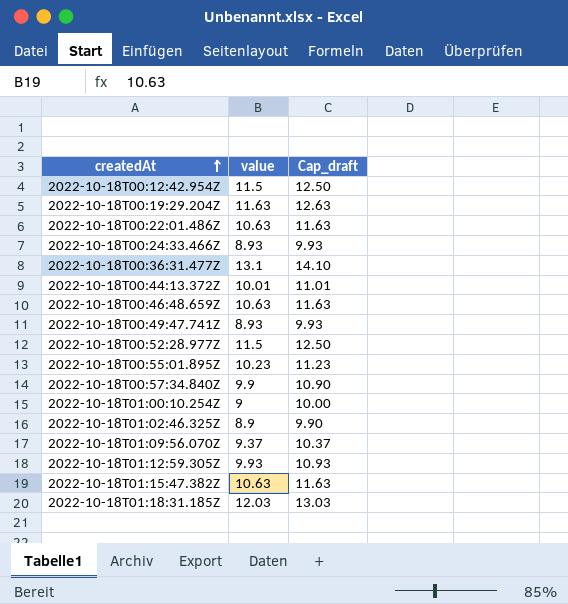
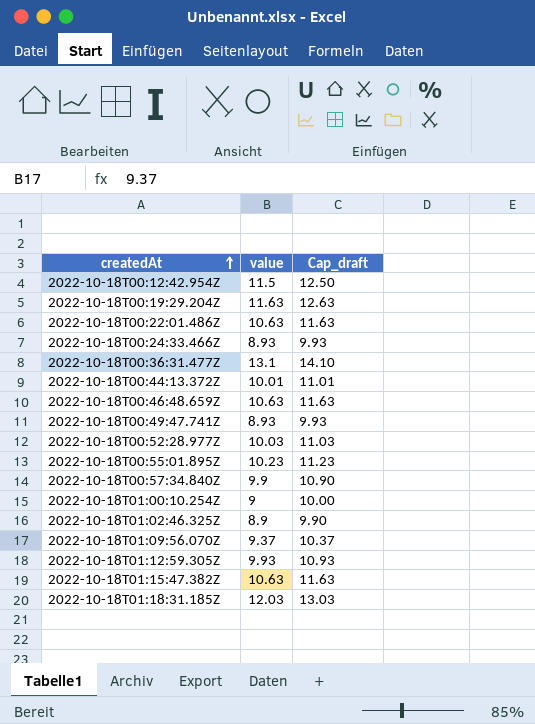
2022-10-18T00:52:28.977Z | value: 11.5 -> 10.03
2022-10-18T00:52:28.977Z | Cap_draft: 12.50 -> 11.03

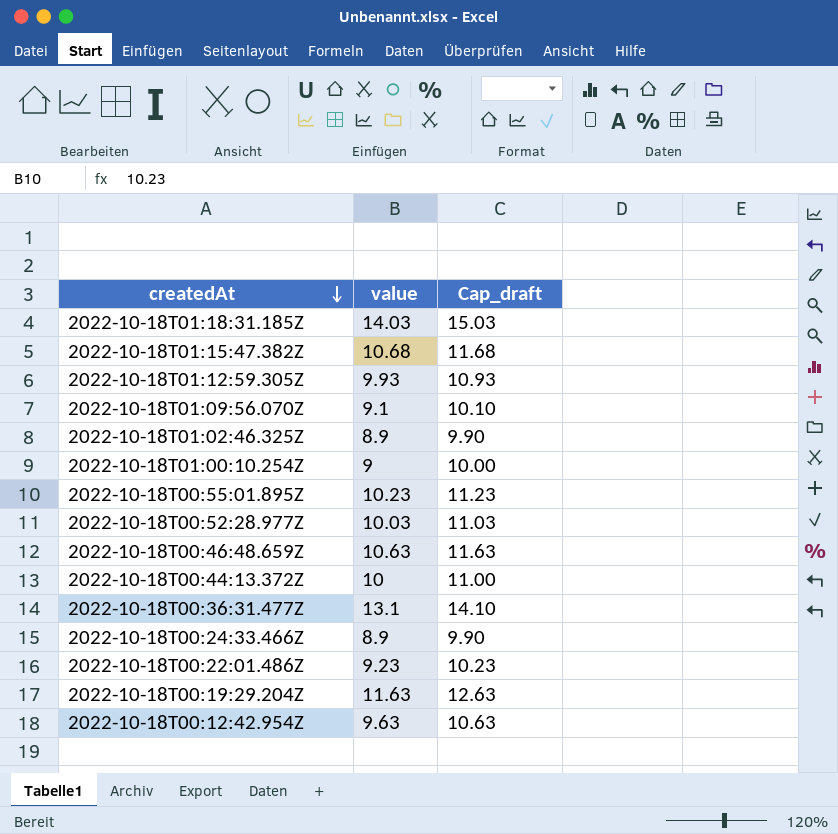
row order: createdAt ascending -> createdAt descending
row 2022-10-18T00:49:47.741Z: 8.93 | 9.93 -> none
row 2022-10-18T00:57:34.840Z: 9.9 | 10.90 -> none
2022-10-18T01:18:31.185Z | value: 12.03 -> 14.03
2022-10-18T01:18:31.185Z | Cap_draft: 13.03 -> 15.03
2022-10-18T01:15:47.382Z | value: 10.63 -> 10.68
2022-10-18T01:15:47.382Z | Cap_draft: 11.63 -> 11.68
2022-10-18T01:09:56.070Z | value: 9.37 -> 9.1
2022-10-18T01:09:56.070Z | Cap_draft: 10.37 -> 10.10
2022-10-18T00:44:13.372Z | value: 10.01 -> 10
2022-10-18T00:44:13.372Z | Cap_draft: 11.01 -> 11.00
2022-10-18T00:24:33.466Z | value: 8.93 -> 8.9
2022-10-18T00:24:33.466Z | Cap_draft: 9.93 -> 9.90
2022-10-18T00:22:01.486Z | value: 10.63 -> 9.23
2022-10-18T00:22:01.486Z | Cap_draft: 11.63 -> 10.23
2022-10-18T00:12:42.954Z | value: 11.5 -> 9.63
2022-10-18T00:12:42.954Z | Cap_draft: 12.50 -> 10.63

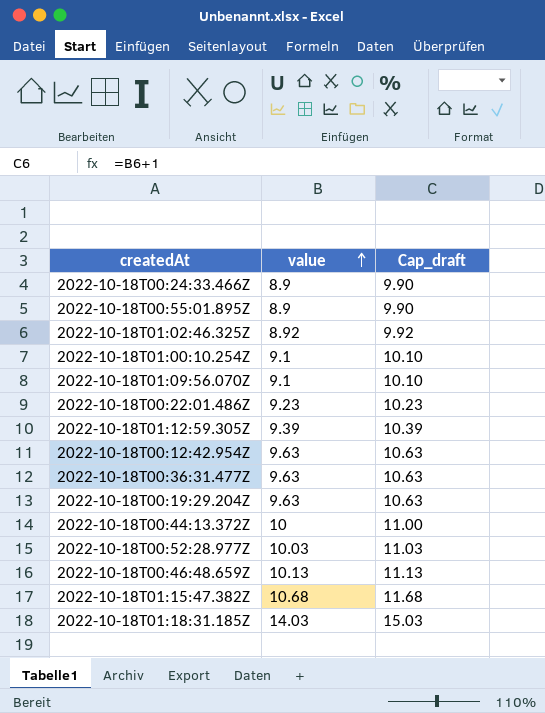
row order: createdAt descending -> value ascending
2022-10-18T00:55:01.895Z | value: 10.23 -> 8.9
2022-10-18T00:55:01.895Z | Cap_draft: 11.23 -> 9.90
2022-10-18T01:02:46.325Z | value: 8.9 -> 8.92
2022-10-18T01:02:46.325Z | Cap_draft: 9.90 -> 9.92
2022-10-18T01:00:10.254Z | value: 9 -> 9.1
2022-10-18T01:00:10.254Z | Cap_draft: 10.00 -> 10.10
2022-10-18T01:12:59.305Z | value: 9.93 -> 9.39
2022-10-18T01:12:59.305Z | Cap_draft: 10.93 -> 10.39
2022-10-18T00:36:31.477Z | value: 13.1 -> 9.63
2022-10-18T00:36:31.477Z | Cap_draft: 14.10 -> 10.63
2022-10-18T00:19:29.204Z | value: 11.63 -> 9.63
2022-10-18T00:19:29.204Z | Cap_draft: 12.63 -> 10.63
2022-10-18T00:46:48.659Z | value: 10.63 -> 10.13
2022-10-18T00:46:48.659Z | Cap_draft: 11.63 -> 11.13

